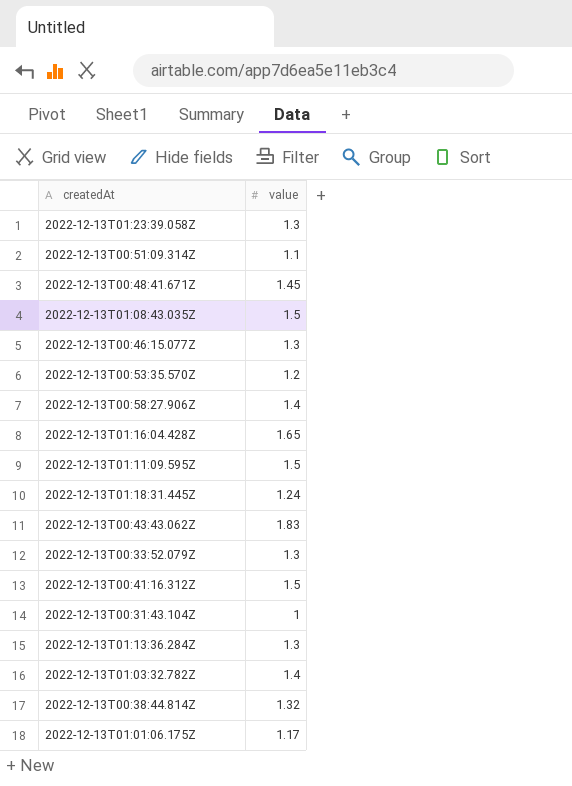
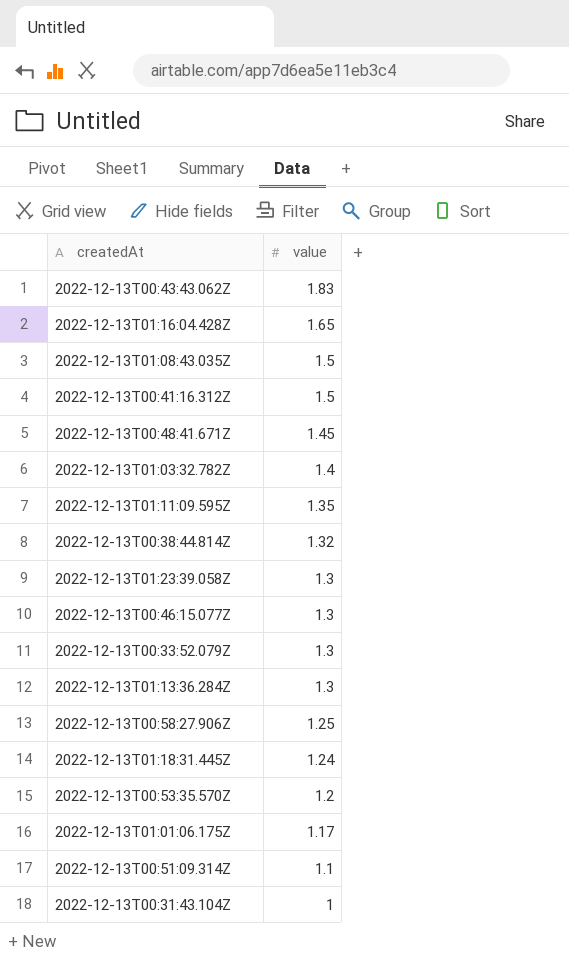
row order: none -> value descending
2022-12-13T01:11:09.595Z | value: 1.5 -> 1.35
2022-12-13T00:58:27.906Z | value: 1.4 -> 1.25

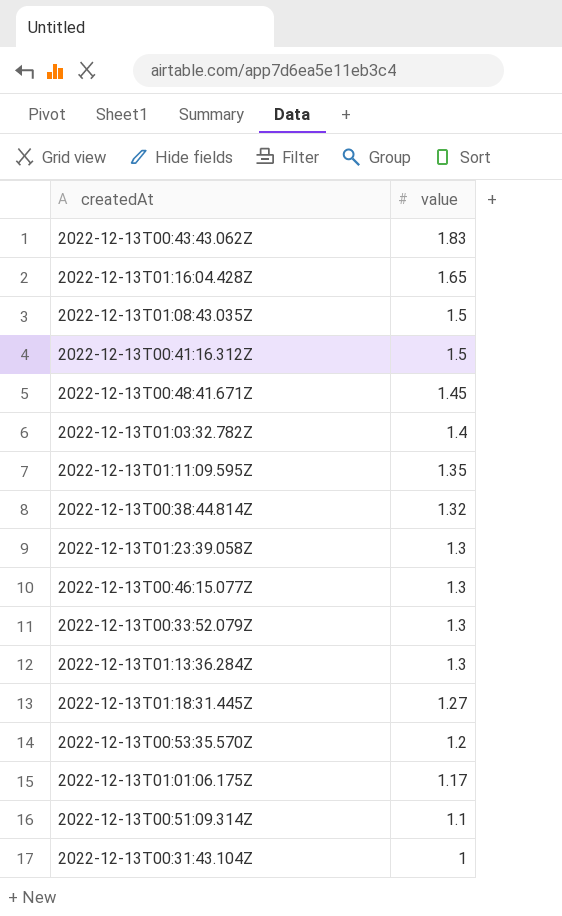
row 2022-12-13T00:58:27.906Z: 1.25 -> none
2022-12-13T01:18:31.445Z | value: 1.24 -> 1.27

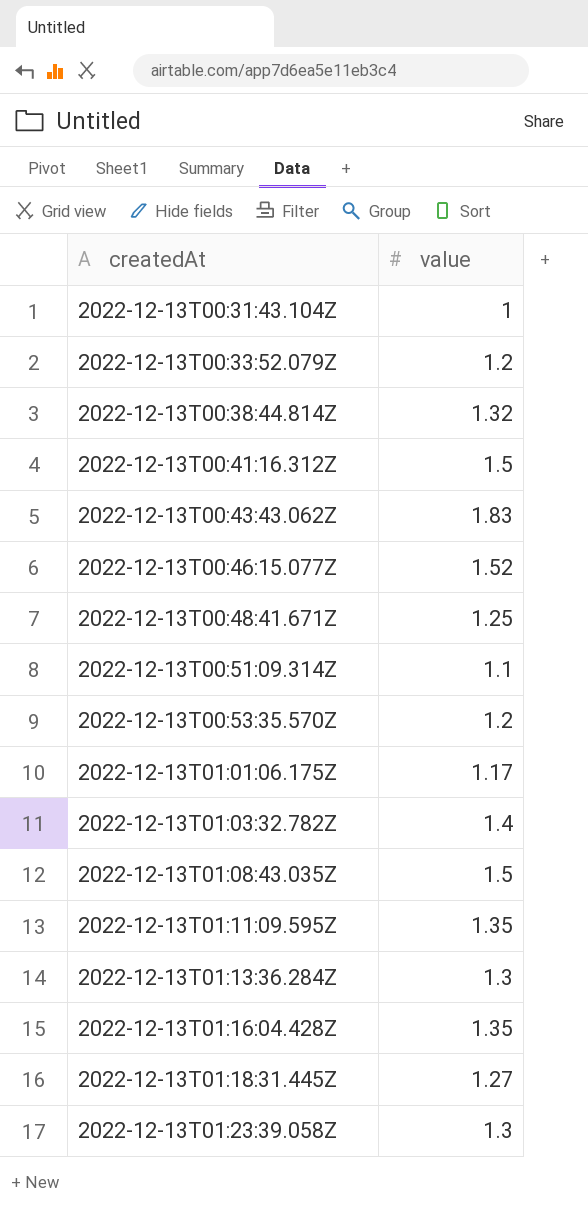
row order: value descending -> createdAt ascending
2022-12-13T00:33:52.079Z | value: 1.3 -> 1.2
2022-12-13T00:46:15.077Z | value: 1.3 -> 1.52
2022-12-13T00:48:41.671Z | value: 1.45 -> 1.25
2022-12-13T01:16:04.428Z | value: 1.65 -> 1.35

